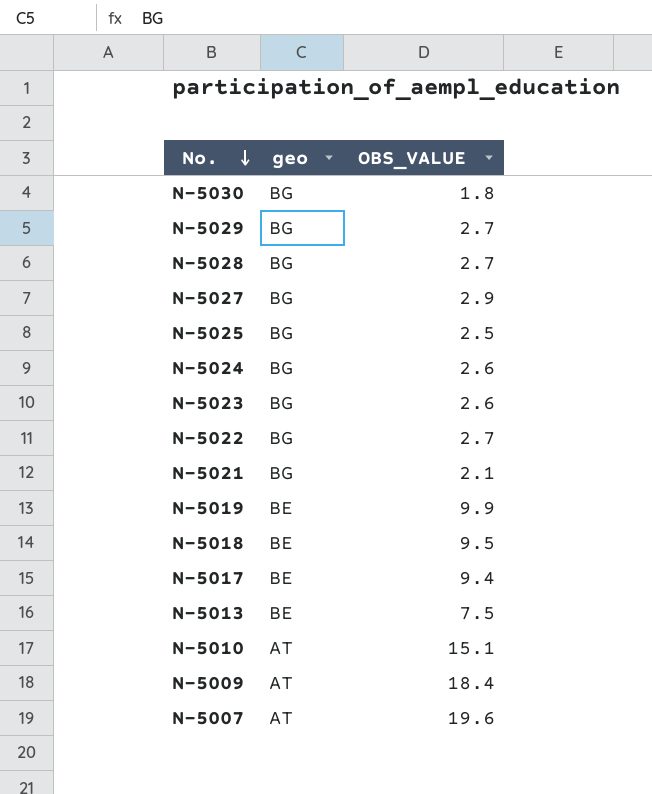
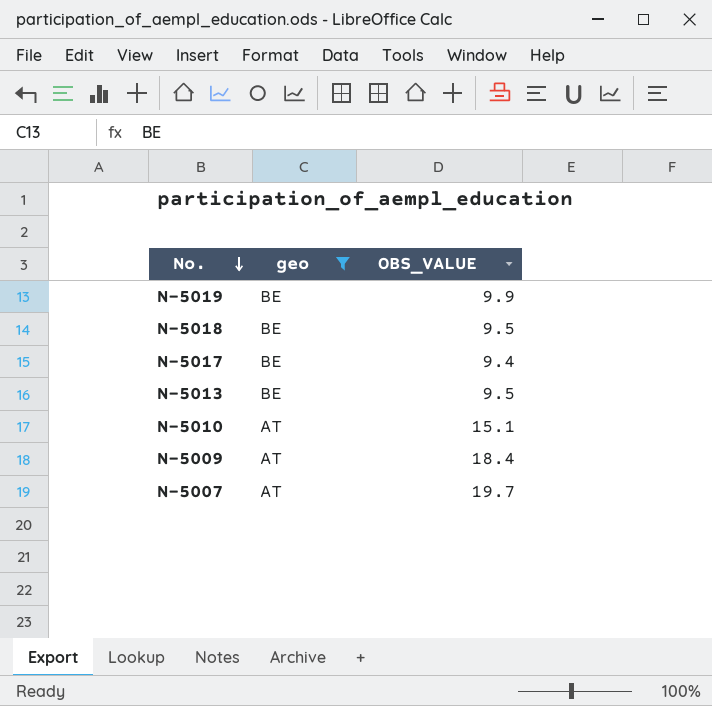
filter: none -> geo != BG
N-5013 | OBS_VALUE: 7.5 -> 9.5
N-5007 | OBS_VALUE: 19.6 -> 19.7

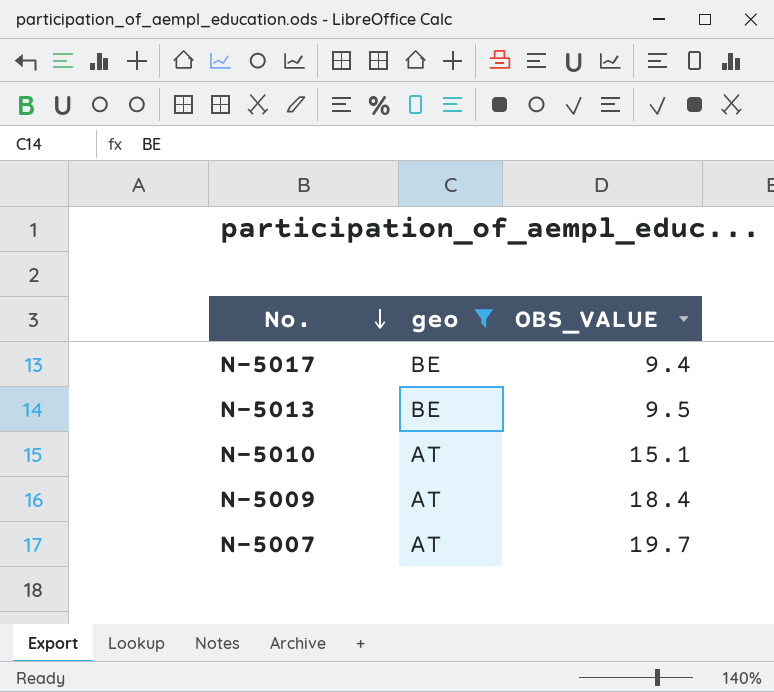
row N-5019: BE | 9.9 -> none
row N-5018: BE | 9.5 -> none

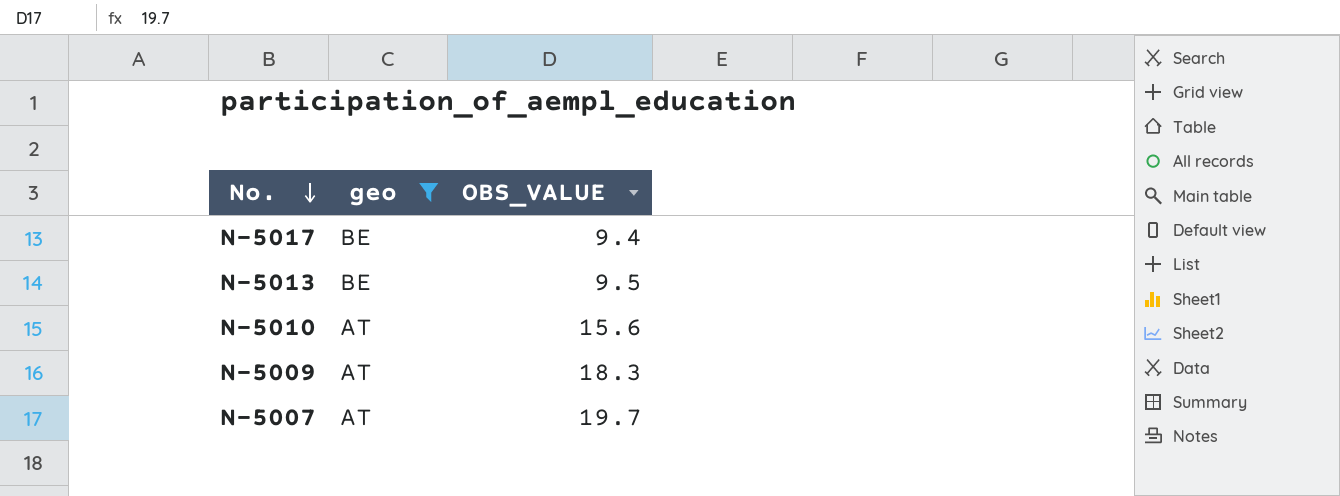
N-5010 | OBS_VALUE: 15.1 -> 15.6
N-5009 | OBS_VALUE: 18.4 -> 18.3

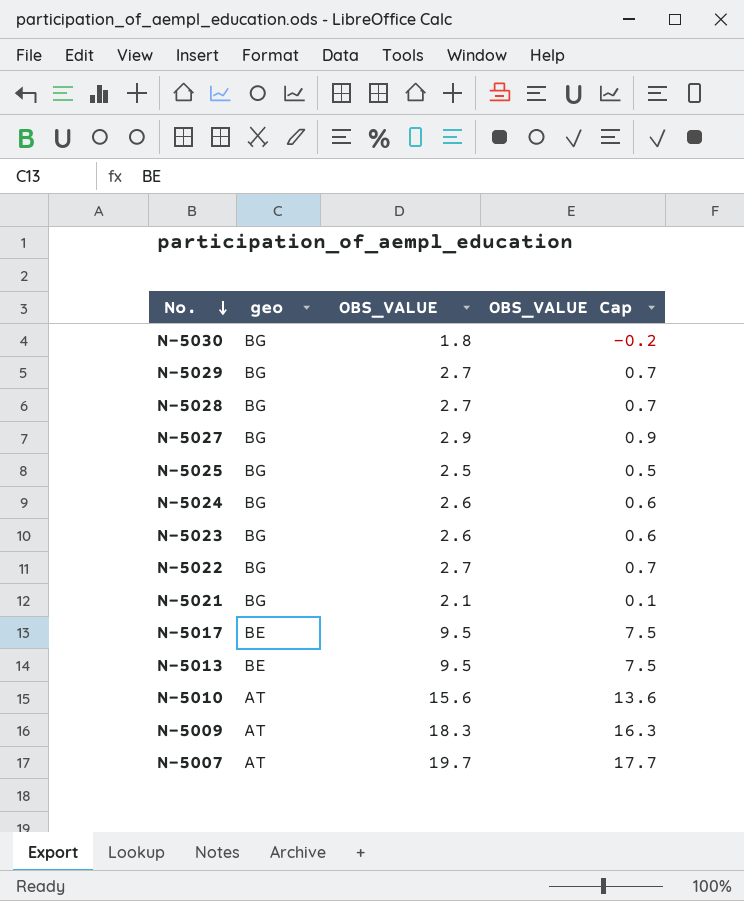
filter: geo != BG -> none
column OBS_VALUE Cap | formula: none -> [OBS_VALUE] - 2
N-5017 | OBS_VALUE: 9.4 -> 9.5

